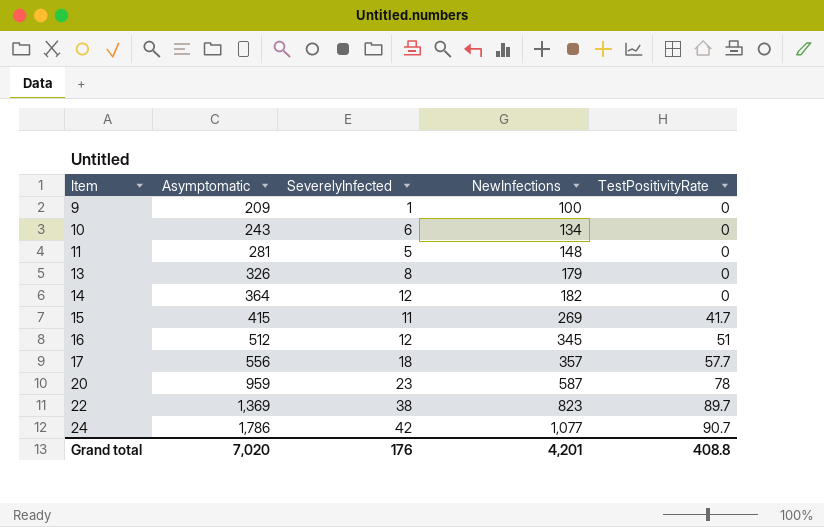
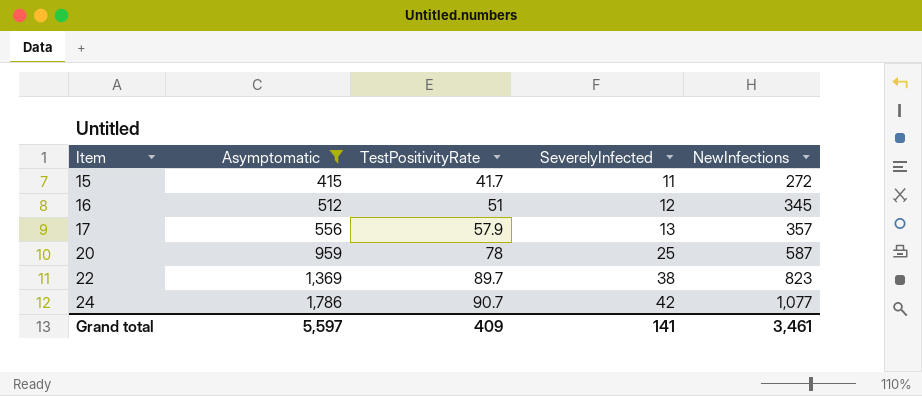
filter: none -> Asymptomatic >= 415
column TestPositivityRate | position: 5 -> 3
15 | NewInfections: 269 -> 272
17 | TestPositivityRate: 57.7 -> 57.9
17 | SeverelyInfected: 18 -> 13
20 | SeverelyInfected: 23 -> 25
Grand total | Asymptomatic: 7,020 -> 5,597
Grand total | TestPositivityRate: 408.8 -> 409
Grand total | SeverelyInfected: 176 -> 141
Grand total | NewInfections: 4,201 -> 3,461

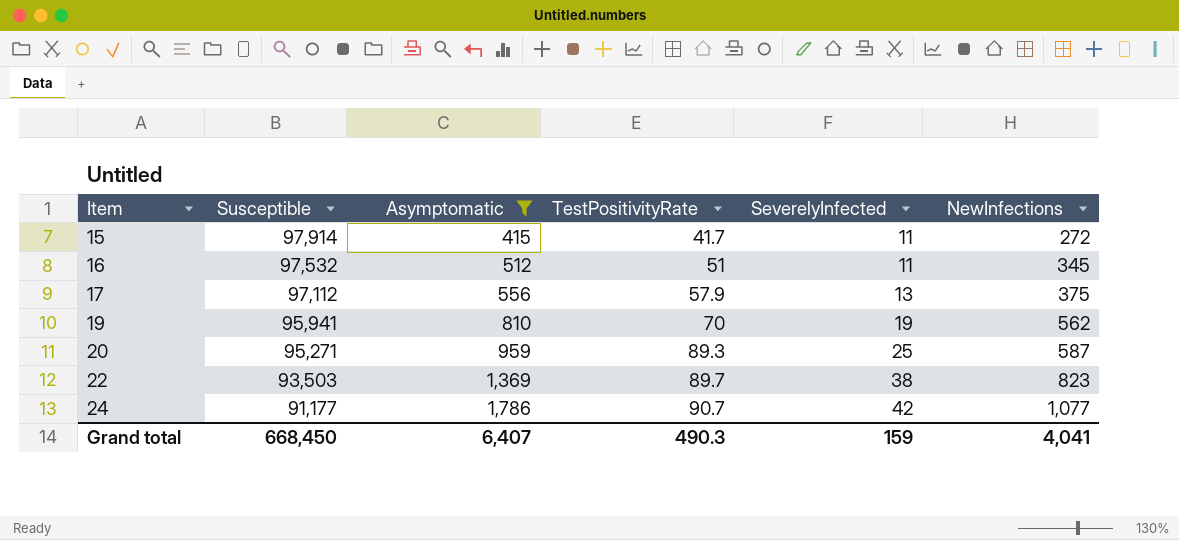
column Susceptible | position: none -> 2
16 | SeverelyInfected: 12 -> 11
17 | NewInfections: 357 -> 375
row 19: none -> 95,941 | 810 | 70 | 19 | 562
20 | TestPositivityRate: 78 -> 89.3
Grand total | Asymptomatic: 5,597 -> 6,407
Grand total | TestPositivityRate: 409 -> 490.3
Grand total | SeverelyInfected: 141 -> 159
Grand total | NewInfections: 3,461 -> 4,041

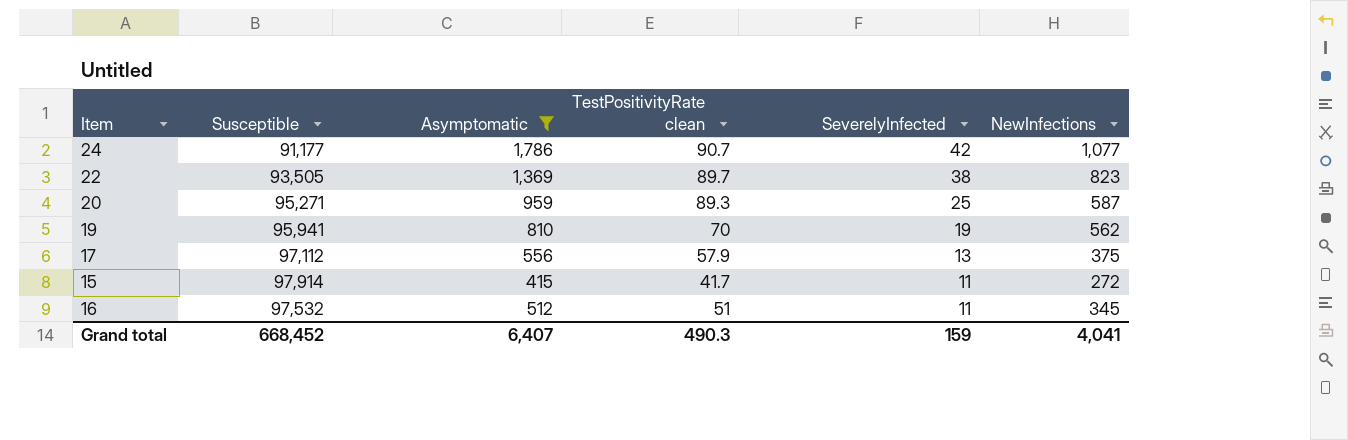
row order: Item ascending -> SeverelyInfected descending
column name: TestPositivityRate -> TestPositivityRate clean
22 | Susceptible: 93,503 -> 93,505
Grand total | Susceptible: 668,450 -> 668,452

